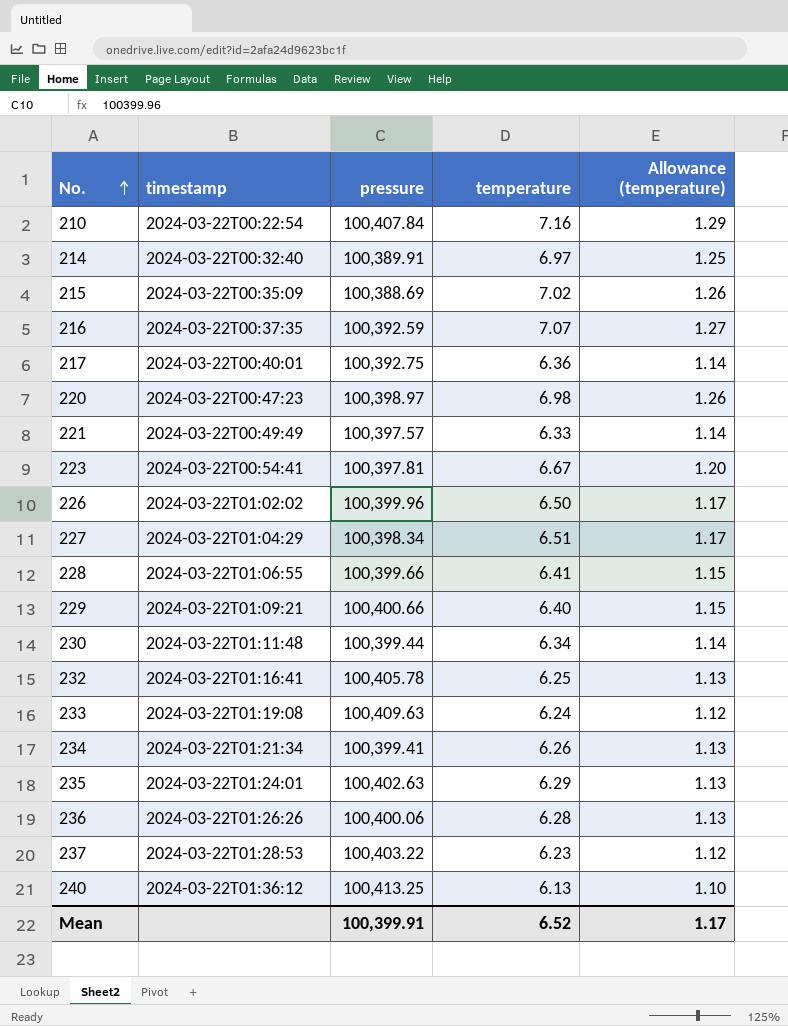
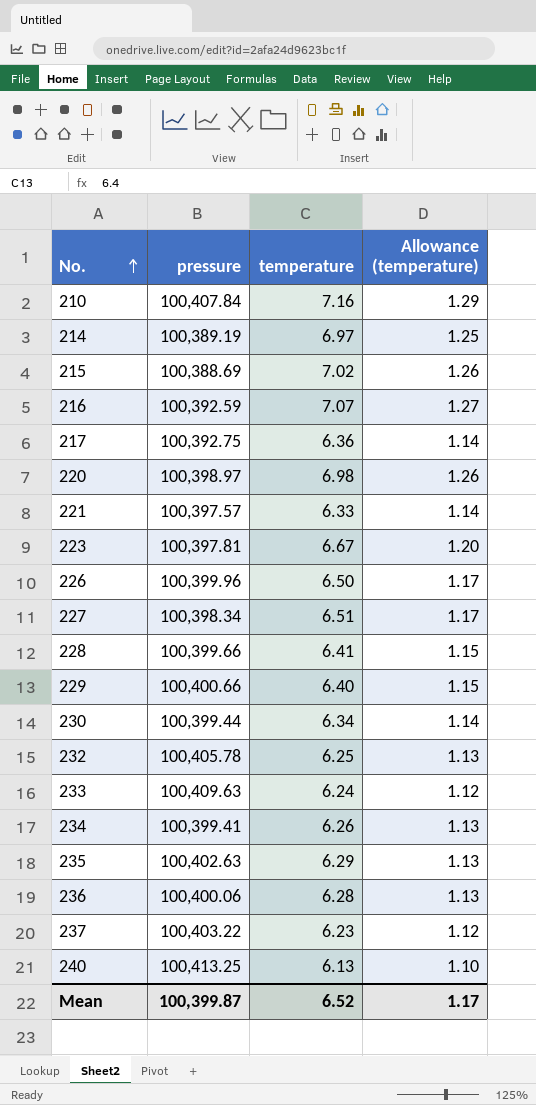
column timestamp | position: 2 -> none
214 | pressure: 100,389.91 -> 100,389.19
Mean | pressure: 100,399.91 -> 100,399.87

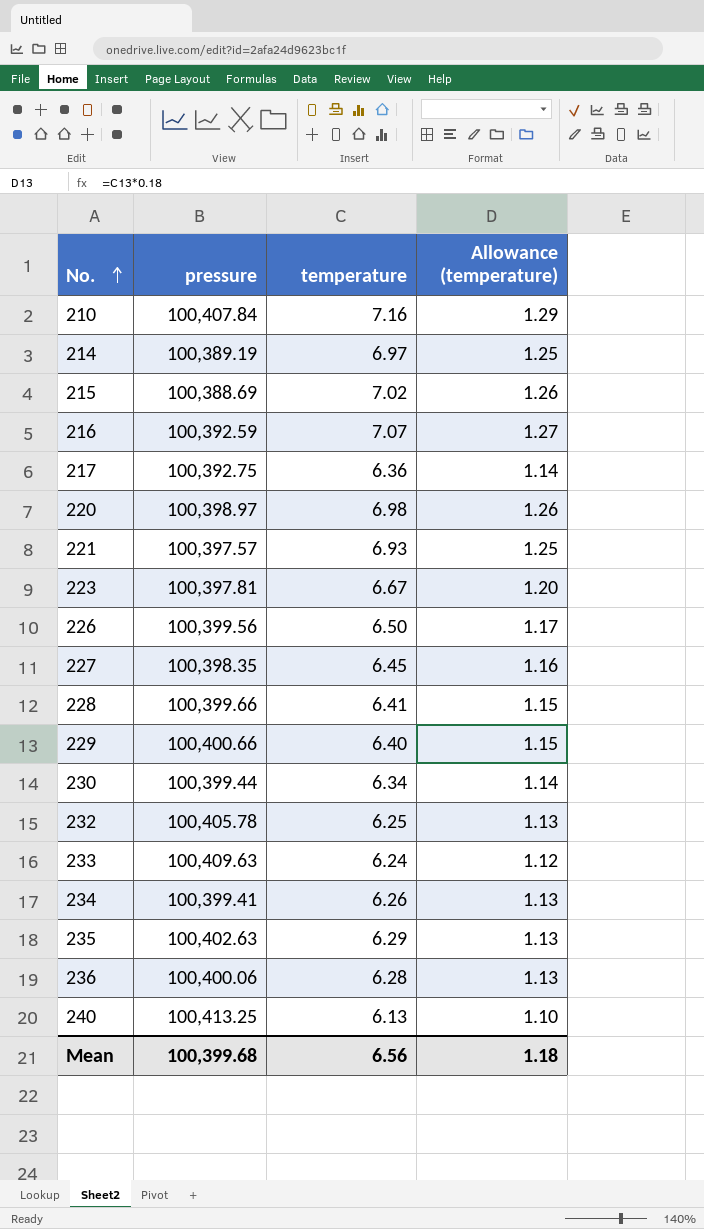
row 237: 100,403.22 | 6.23 | 1.12 -> none
221 | temperature: 6.33 -> 6.93
221 | Allowance (temperature): 1.14 -> 1.25
226 | pressure: 100,399.96 -> 100,399.56
227 | pressure: 100,398.34 -> 100,398.35
227 | temperature: 6.51 -> 6.45
227 | Allowance (temperature): 1.17 -> 1.16
Mean | pressure: 100,399.87 -> 100,399.68
Mean | temperature: 6.52 -> 6.56
Mean | Allowance (temperature): 1.17 -> 1.18

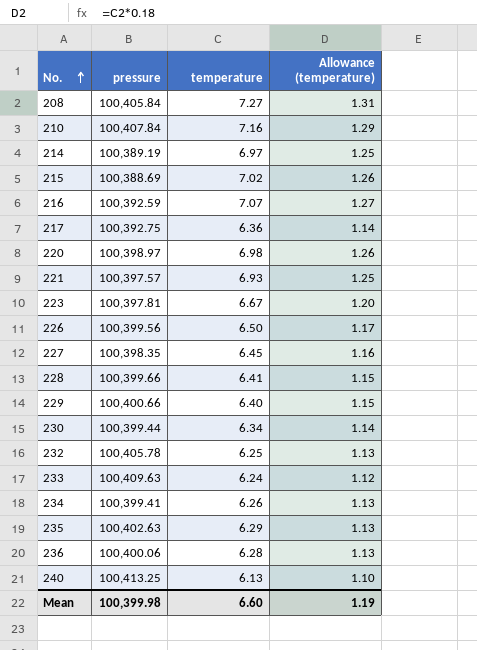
row 208: none -> 100,405.84 | 7.27 | 1.31
Mean | pressure: 100,399.68 -> 100,399.98
Mean | temperature: 6.56 -> 6.60
Mean | Allowance (temperature): 1.18 -> 1.19

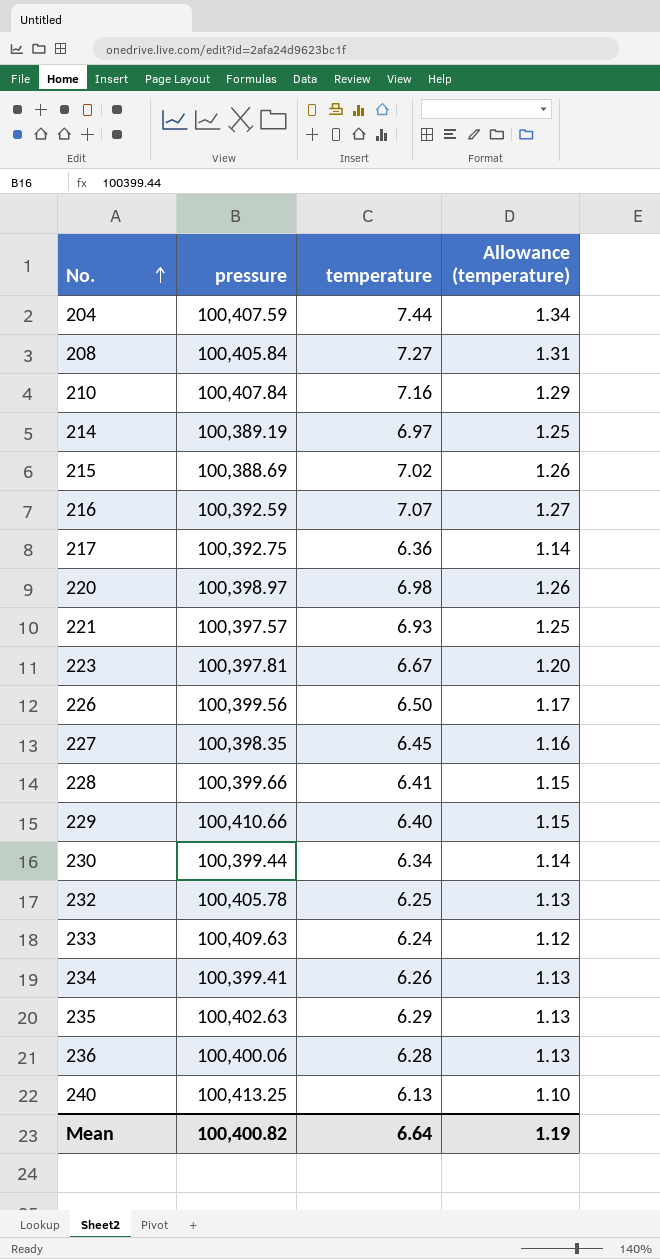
row 204: none -> 100,407.59 | 7.44 | 1.34
229 | pressure: 100,400.66 -> 100,410.66
Mean | pressure: 100,399.98 -> 100,400.82
Mean | temperature: 6.60 -> 6.64

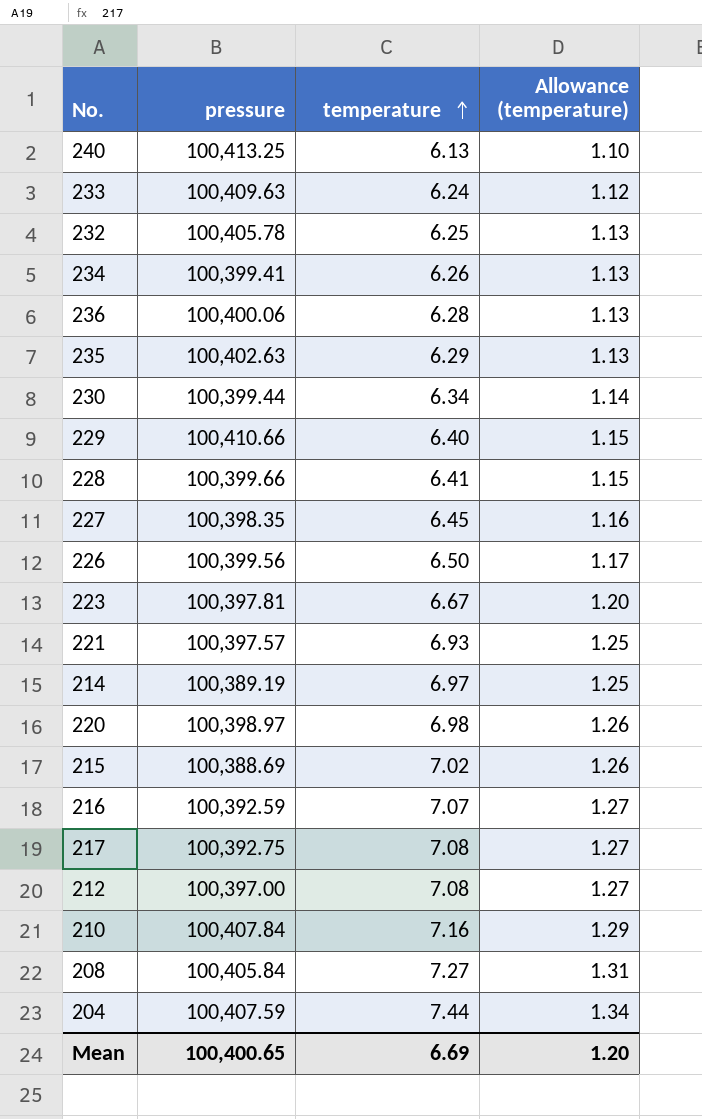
row order: No. ascending -> temperature ascending
217 | temperature: 6.36 -> 7.08
217 | Allowance (temperature): 1.14 -> 1.27
row 212: none -> 100,397.00 | 7.08 | 1.27
Mean | pressure: 100,400.82 -> 100,400.65
Mean | temperature: 6.64 -> 6.69
Mean | Allowance (temperature): 1.19 -> 1.20

